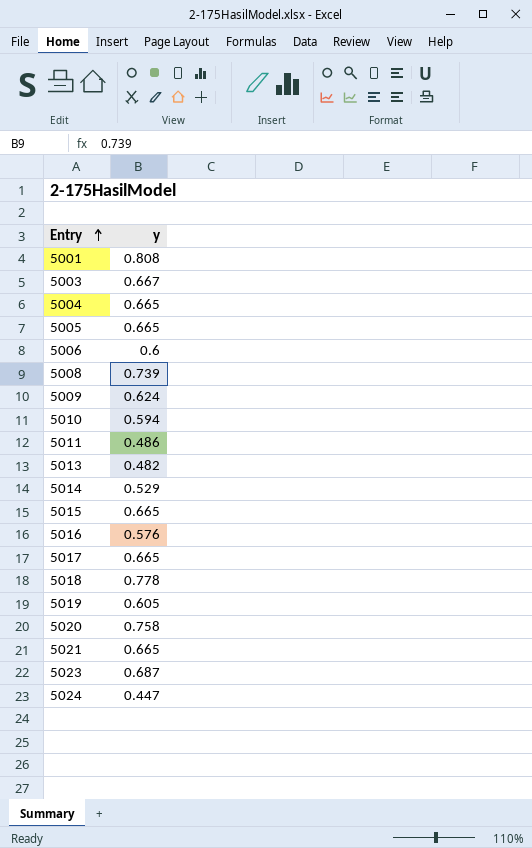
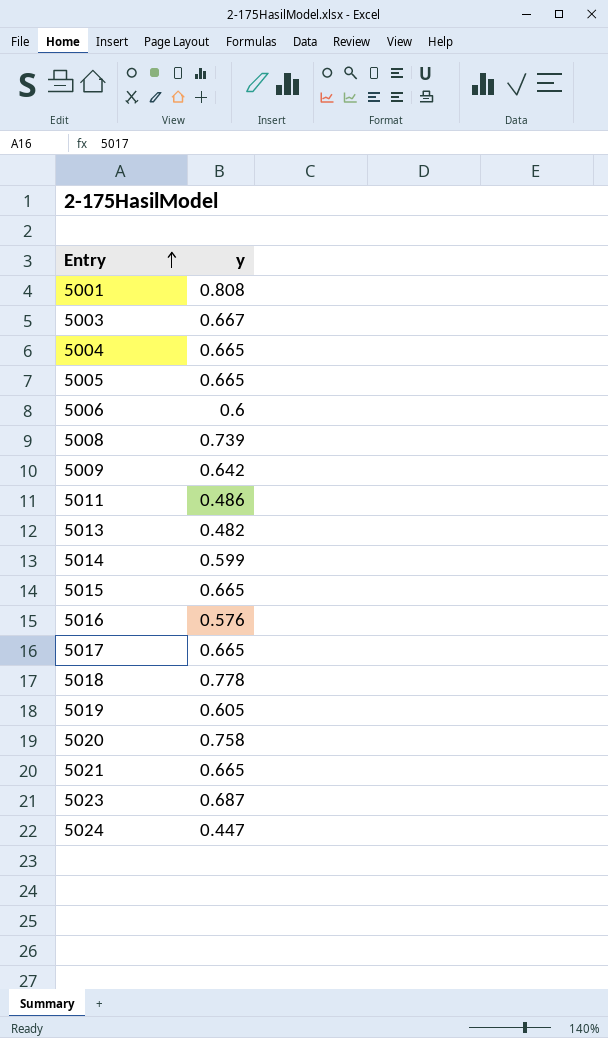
row 5010: 0.594 -> none
5009 | y: 0.624 -> 0.642
5014 | y: 0.529 -> 0.599

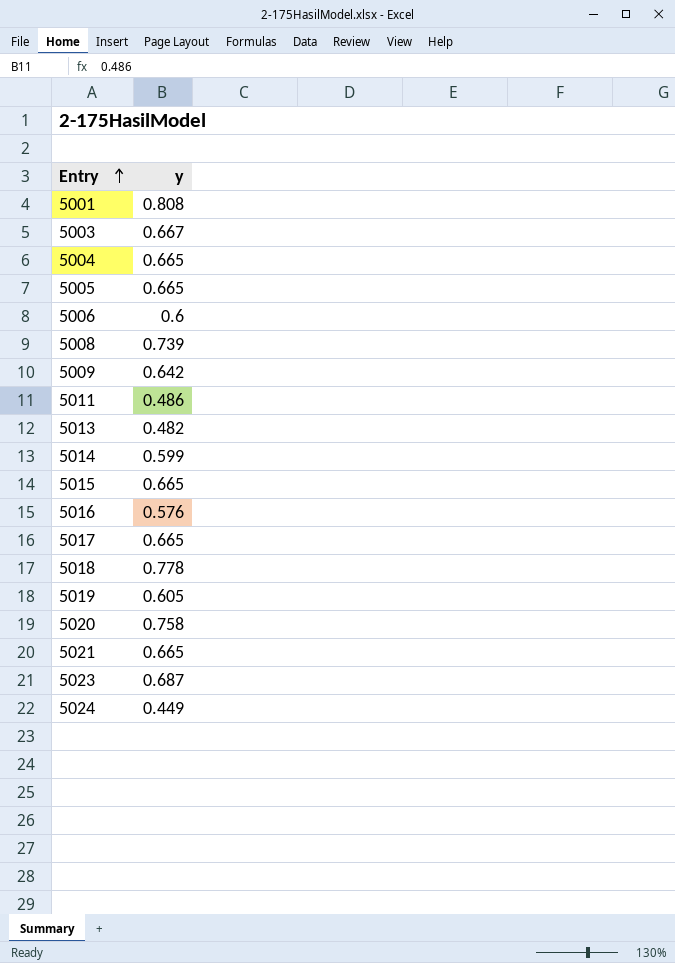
5024 | y: 0.447 -> 0.449

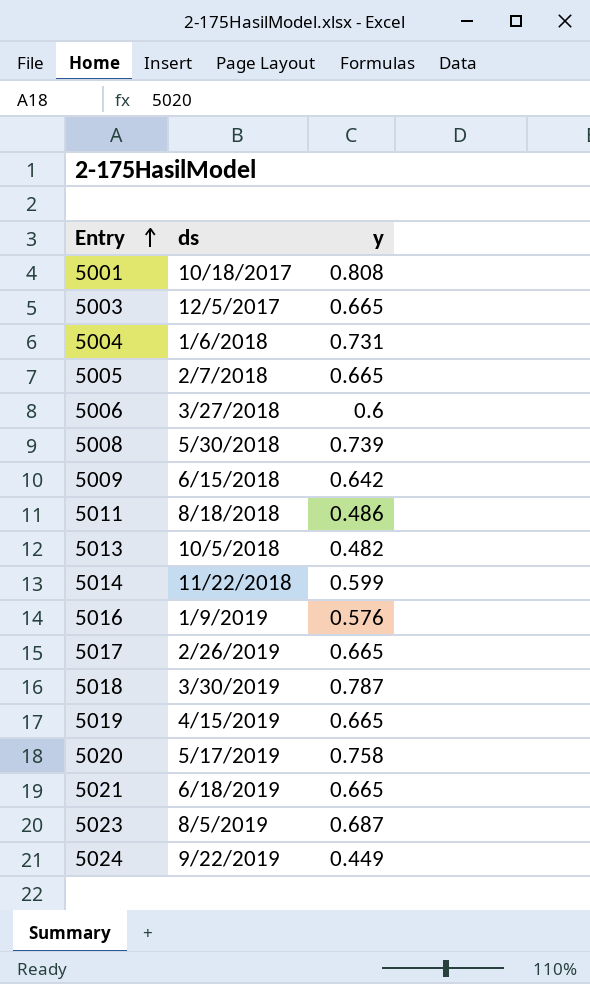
column ds | position: none -> 2
row 5015: 0.665 -> none
5003 | y: 0.667 -> 0.665
5004 | y: 0.665 -> 0.731
5018 | y: 0.778 -> 0.787
5019 | y: 0.605 -> 0.665

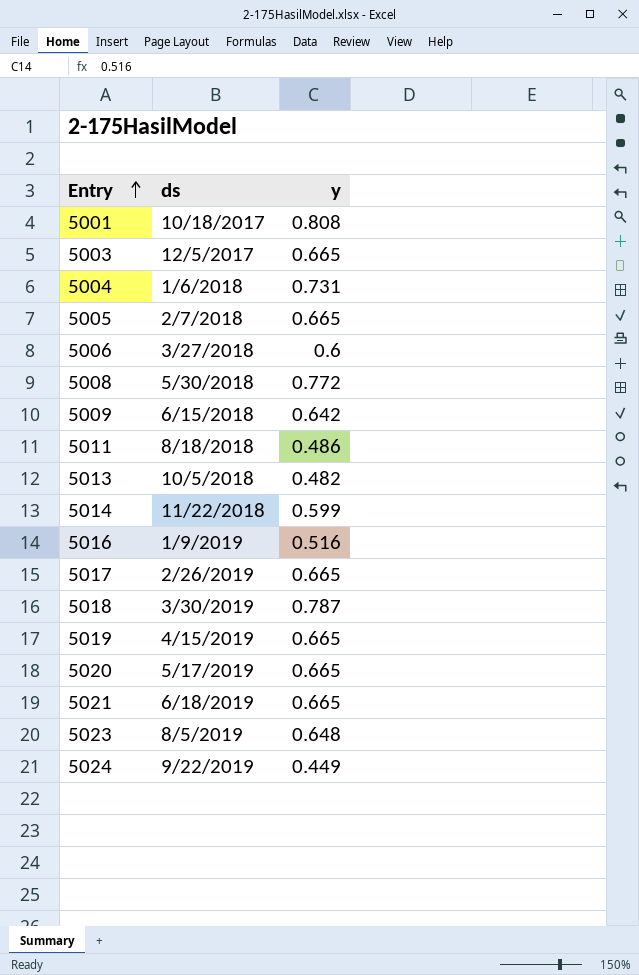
5008 | y: 0.739 -> 0.772
5016 | y: 0.576 -> 0.516
5020 | y: 0.758 -> 0.665
5023 | y: 0.687 -> 0.648

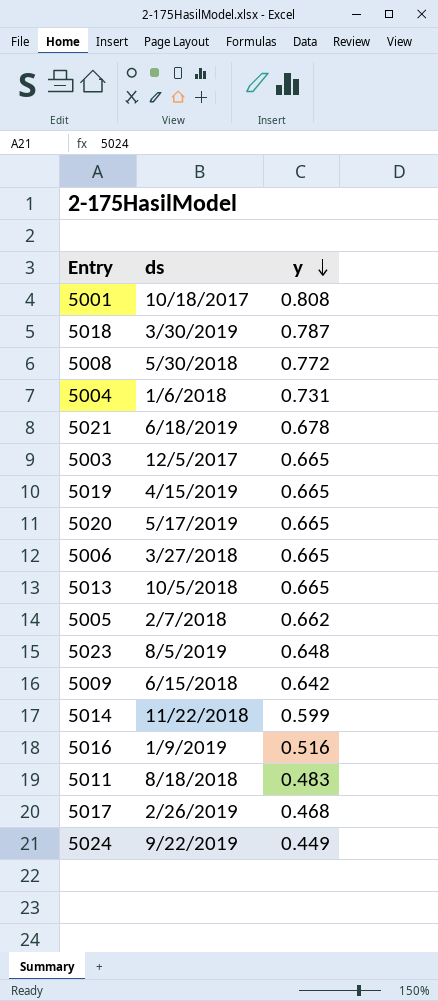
row order: Entry ascending -> y descending
5021 | y: 0.665 -> 0.678
5006 | y: 0.6 -> 0.665
5013 | y: 0.482 -> 0.665
5005 | y: 0.665 -> 0.662
5011 | y: 0.486 -> 0.483
5017 | y: 0.665 -> 0.468

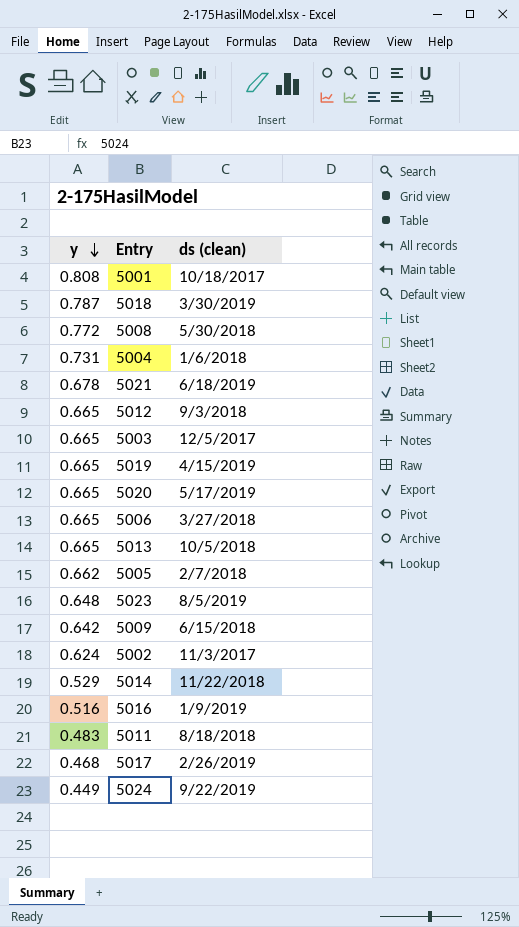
column y | position: 3 -> 1
column name: ds -> ds (clean)
row 5012: none -> 0.665 | 9/3/2018
row 5002: none -> 0.624 | 11/3/2017
5014 | y: 0.599 -> 0.529

